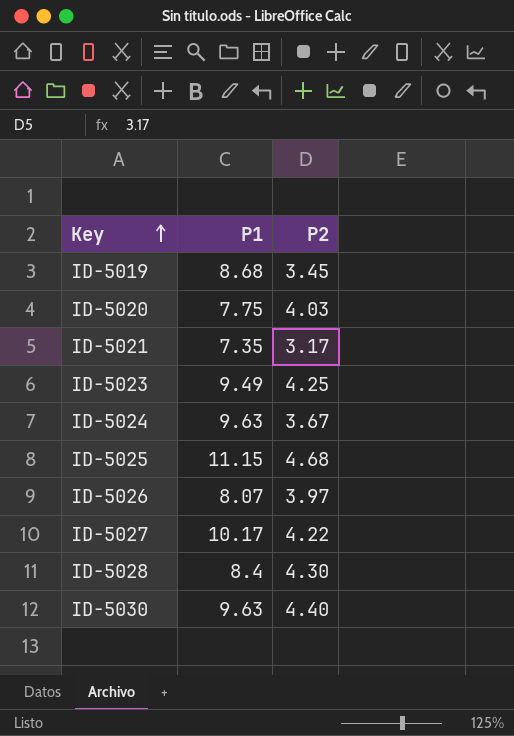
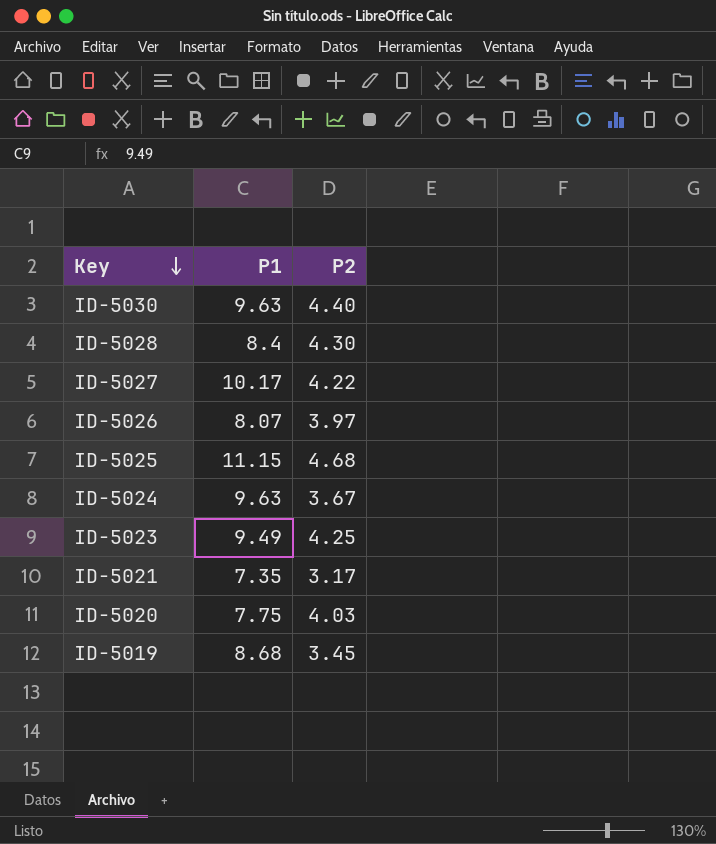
row order: Key ascending -> Key descending

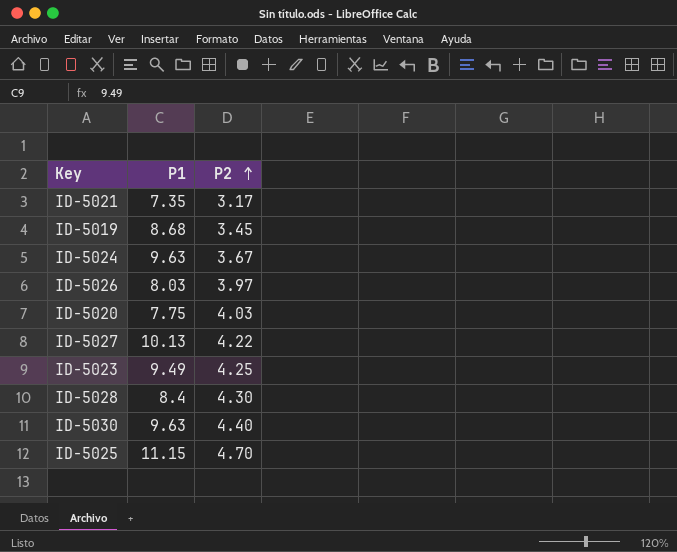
row order: Key descending -> P2 ascending
ID-5026 | P1: 8.07 -> 8.03
ID-5027 | P1: 10.17 -> 10.13
ID-5025 | P2: 4.68 -> 4.70

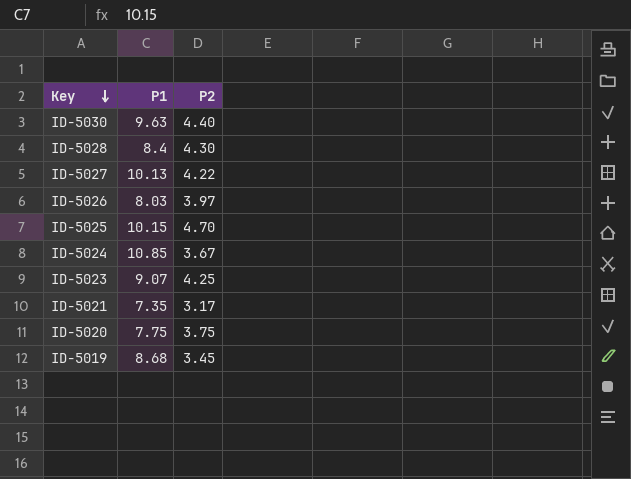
row order: P2 ascending -> Key descending
ID-5025 | P1: 11.15 -> 10.15
ID-5024 | P1: 9.63 -> 10.85
ID-5023 | P1: 9.49 -> 9.07
ID-5020 | P2: 4.03 -> 3.75

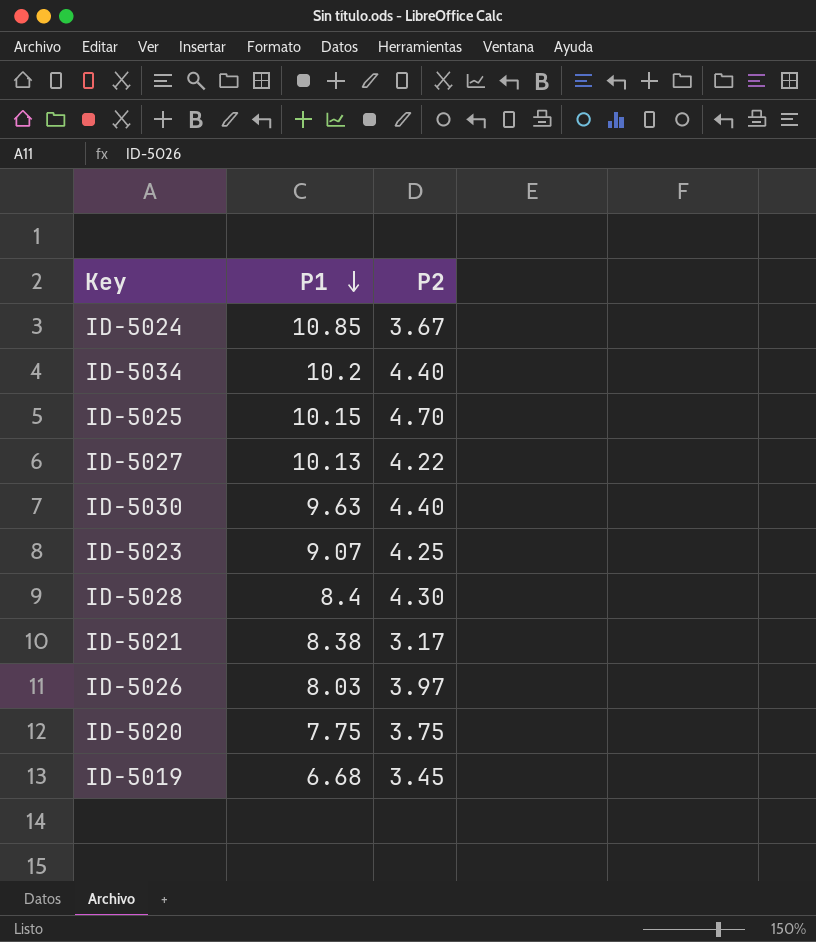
row order: Key descending -> P1 descending
row ID-5034: none -> 10.2 | 4.40
ID-5021 | P1: 7.35 -> 8.38
ID-5019 | P1: 8.68 -> 6.68

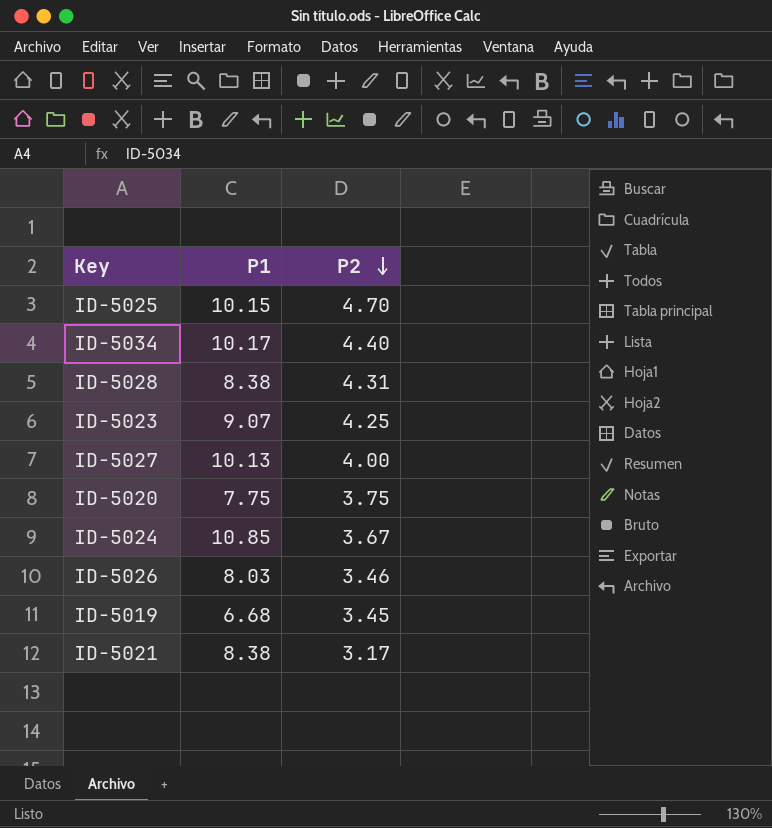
row order: P1 descending -> P2 descending
row ID-5030: 9.63 | 4.40 -> none
ID-5034 | P1: 10.2 -> 10.17
ID-5028 | P1: 8.4 -> 8.38
ID-5028 | P2: 4.30 -> 4.31
ID-5027 | P2: 4.22 -> 4.00
ID-5026 | P2: 3.97 -> 3.46

